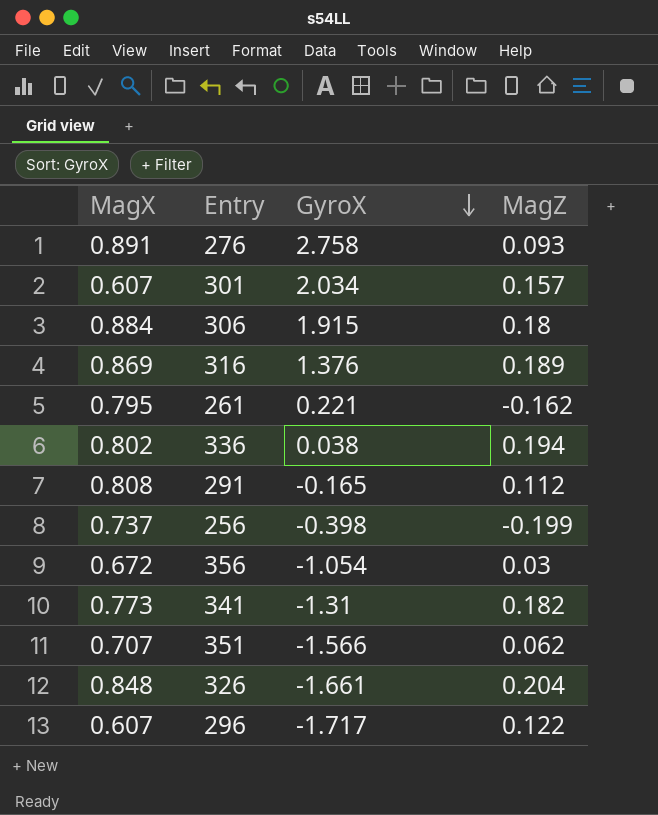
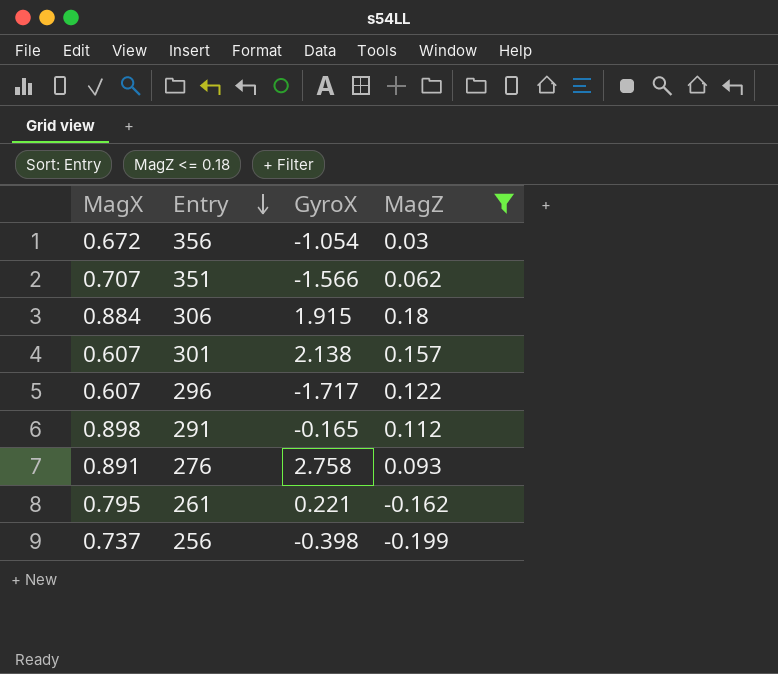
filter: none -> MagZ <= 0.18
row order: GyroX descending -> Entry descending
301 | GyroX: 2.034 -> 2.138
291 | MagX: 0.808 -> 0.898

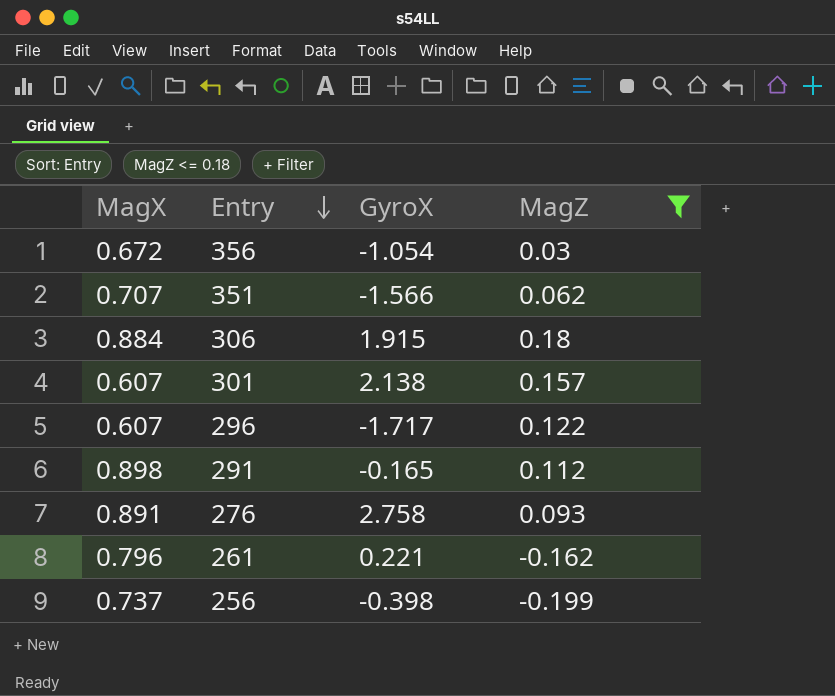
261 | MagX: 0.795 -> 0.796

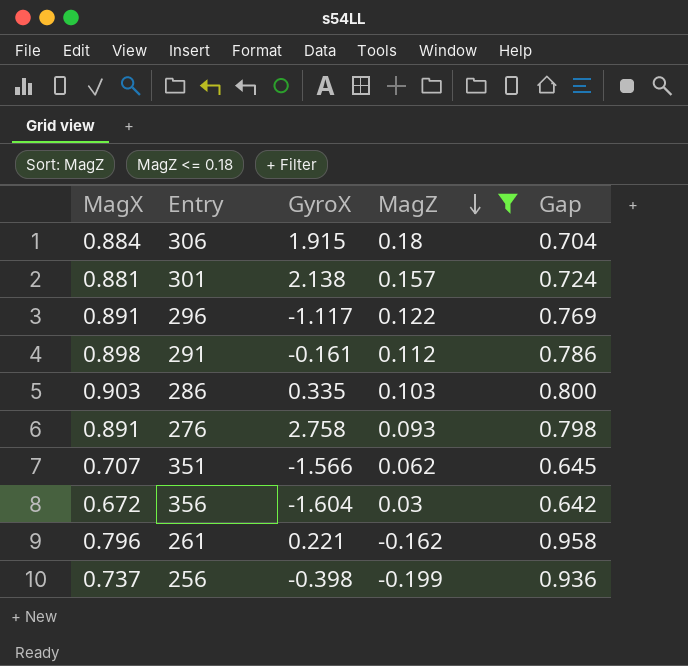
row order: Entry descending -> MagZ descending
column Gap | formula: none -> [MagX] - [MagZ]
301 | MagX: 0.607 -> 0.881
296 | MagX: 0.607 -> 0.891
296 | GyroX: -1.717 -> -1.117
291 | GyroX: -0.165 -> -0.161
row 286: none -> 0.903 | 0.335 | 0.103 | 0.800
356 | GyroX: -1.054 -> -1.604

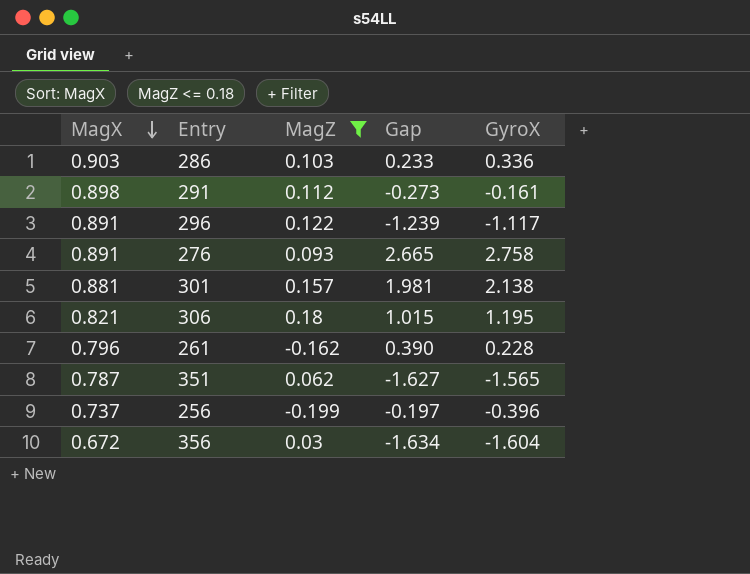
row order: MagZ descending -> MagX descending
column Gap | formula: [MagX] - [MagZ] -> [GyroX] - [MagZ]
column GyroX | position: 3 -> 5
286 | GyroX: 0.335 -> 0.336
306 | MagX: 0.884 -> 0.821
306 | GyroX: 1.915 -> 1.195
261 | GyroX: 0.221 -> 0.228
351 | MagX: 0.707 -> 0.787
351 | GyroX: -1.566 -> -1.565
256 | GyroX: -0.398 -> -0.396

